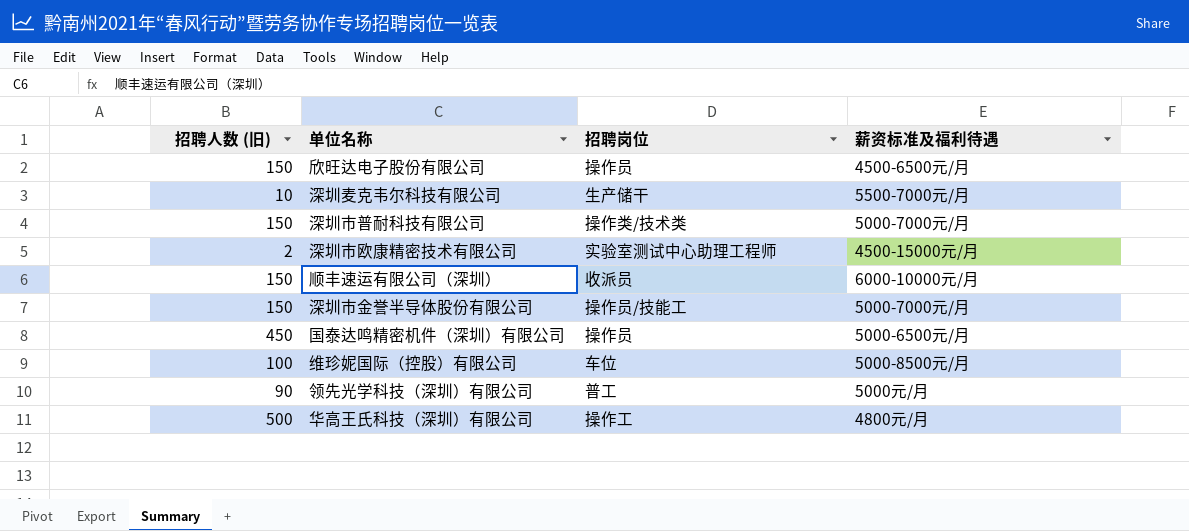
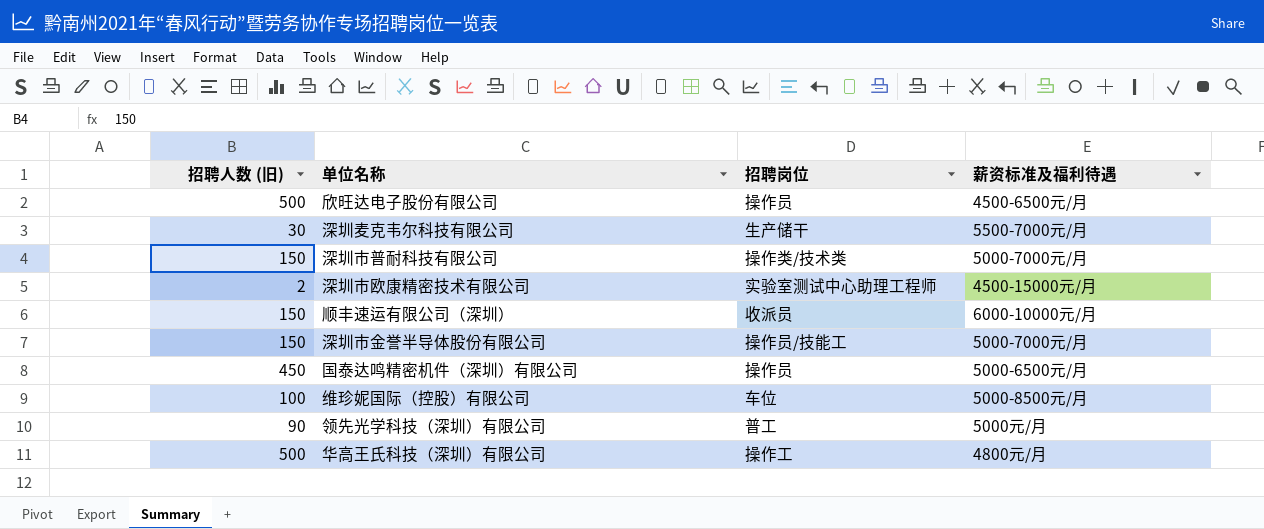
欣旺达电子股份有限公司 | 招聘人数 (旧): 150 -> 500
深圳麦克韦尔科技有限公司 | 招聘人数 (旧): 10 -> 30

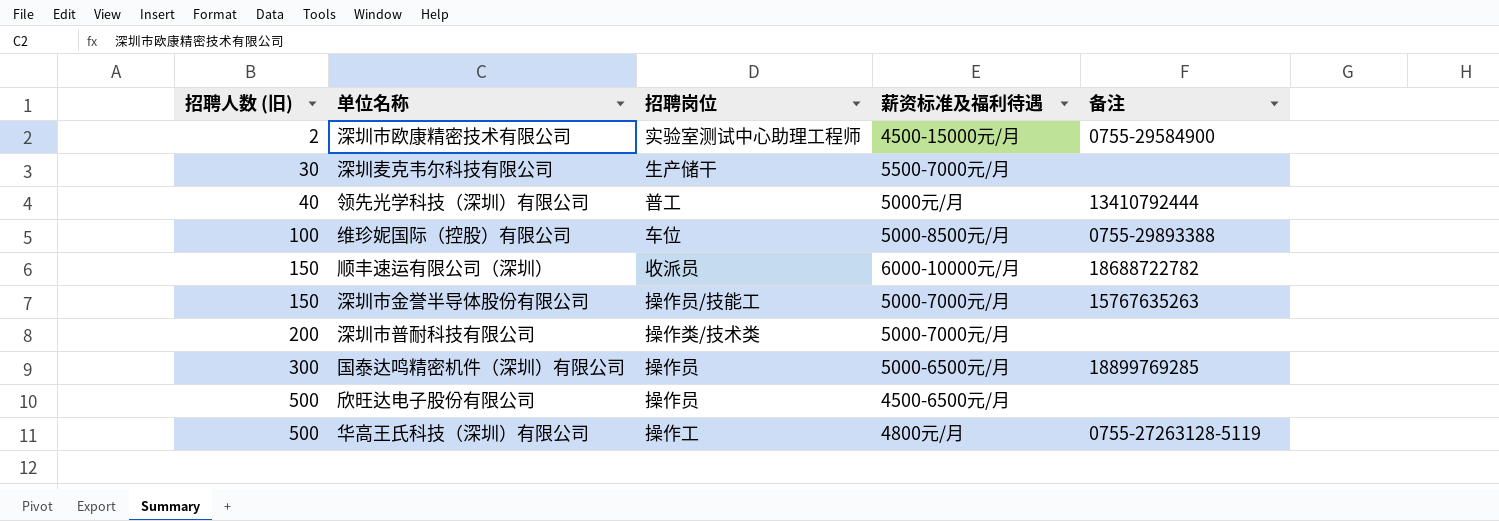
row order: none -> 招聘人数 (旧) ascending
column 备注 | position: none -> 5
领先光学科技（深圳）有限公司 | 招聘人数 (旧): 90 -> 40
深圳市普耐科技有限公司 | 招聘人数 (旧): 150 -> 200
国泰达鸣精密机件（深圳）有限公司 | 招聘人数 (旧): 450 -> 300

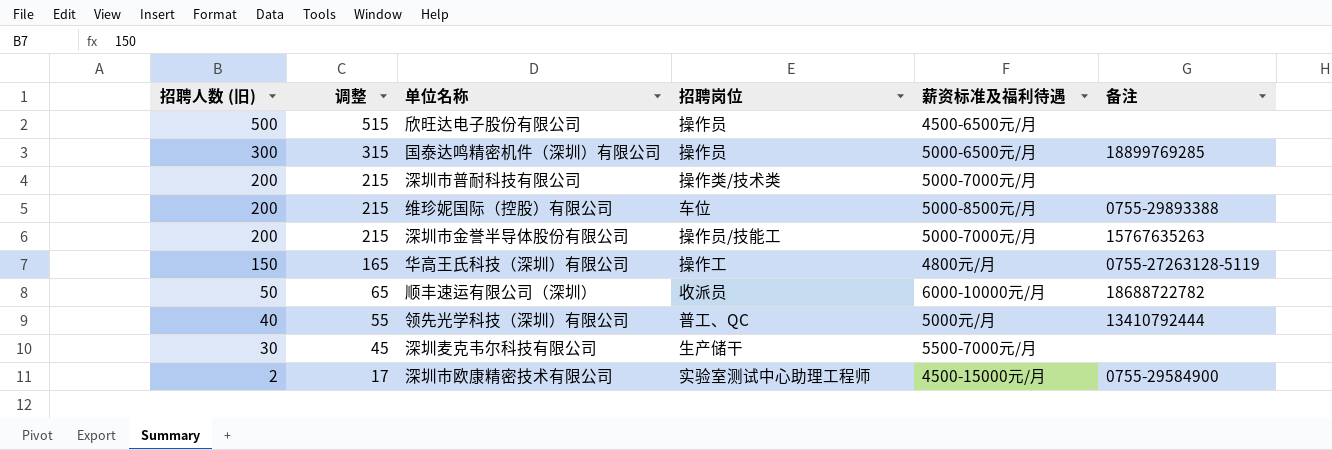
row order: 招聘人数 (旧) ascending -> 招聘人数 (旧) descending
column 调整 | formula: none -> [招聘人数 (旧)] + 15
维珍妮国际（控股）有限公司 | 招聘人数 (旧): 100 -> 200
深圳市金誉半导体股份有限公司 | 招聘人数 (旧): 150 -> 200
华高王氏科技（深圳）有限公司 | 招聘人数 (旧): 500 -> 150
顺丰速运有限公司（深圳） | 招聘人数 (旧): 150 -> 50
领先光学科技（深圳）有限公司 | 招聘岗位: 普工 -> 普工、QC

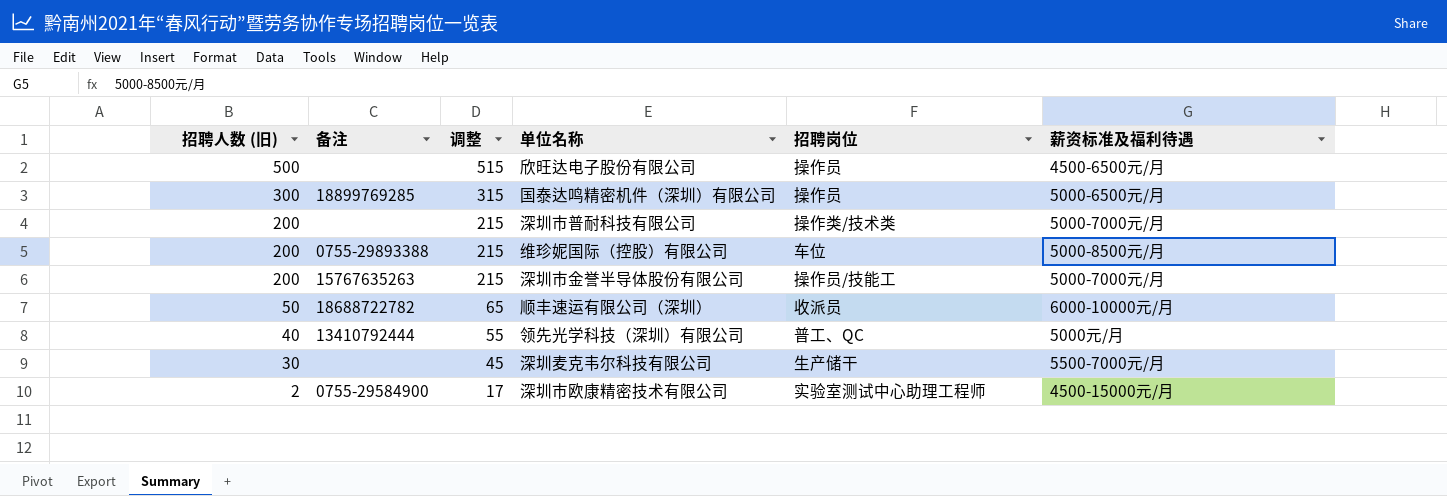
column 备注 | position: 6 -> 2
row 华高王氏科技（深圳）有限公司: 150 | 165 | 操作工 | 4800元/月 | 0755-27263128-5119 -> none

